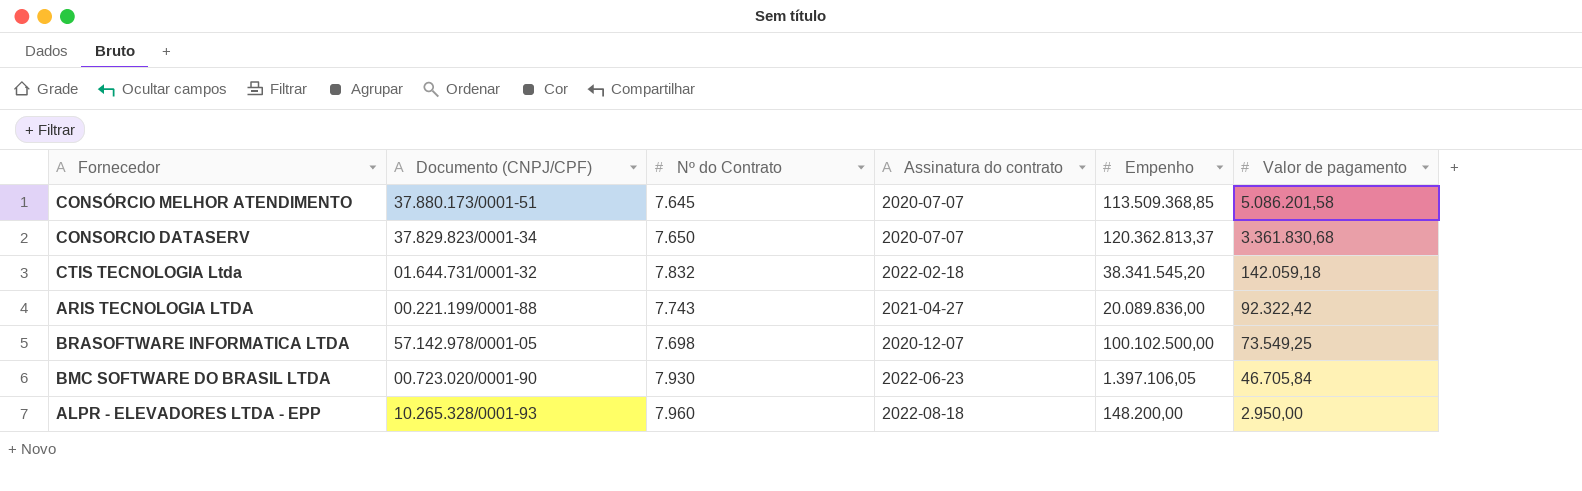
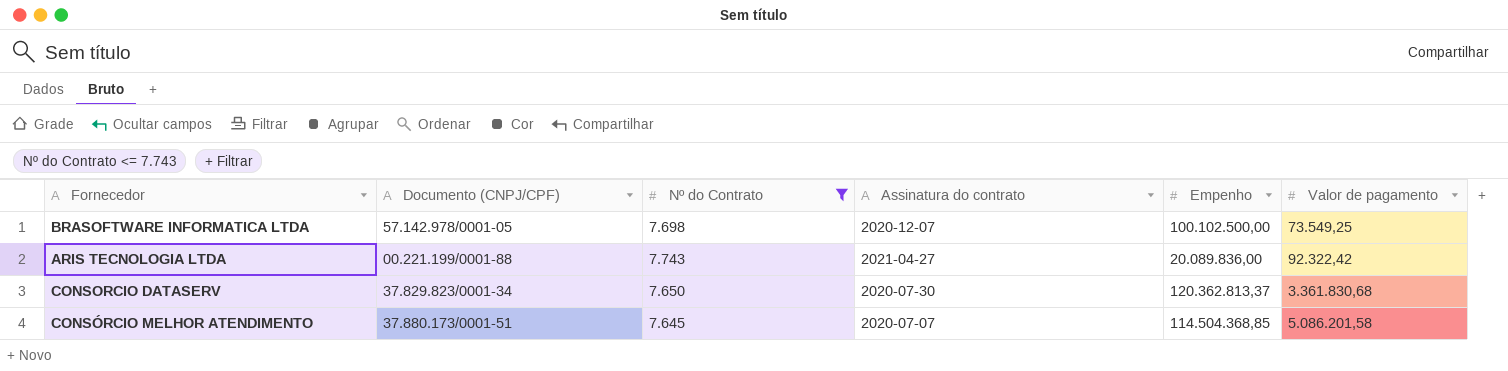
filter: none -> Nº do Contrato <= 7.743
row order: Valor de pagamento descending -> Valor de pagamento ascending
CONSORCIO DATASERV | Assinatura do contrato: 2020-07-07 -> 2020-07-30
CONSÓRCIO MELHOR ATENDIMENTO | Empenho: 113.509.368,85 -> 114.504.368,85

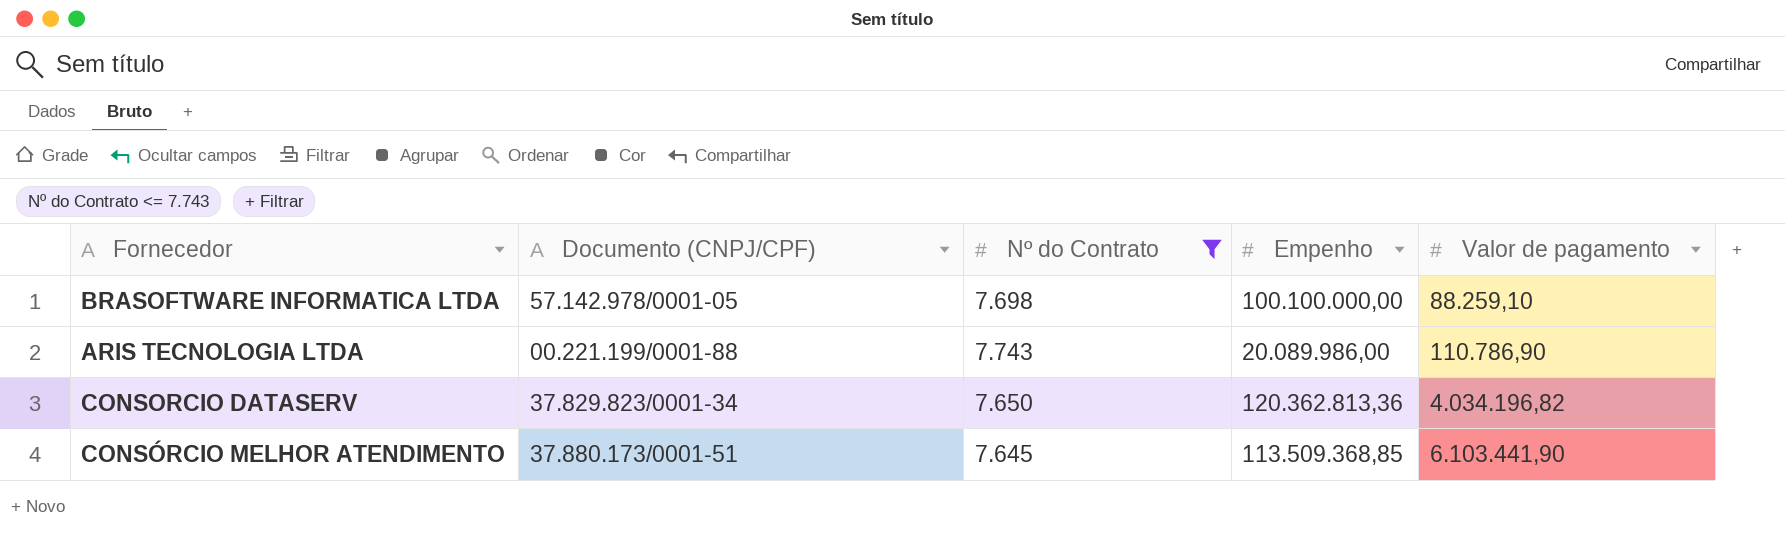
column Assinatura do contrato | position: 4 -> none
BRASOFTWARE INFORMATICA LTDA | Empenho: 100.102.500,00 -> 100.100.000,00
BRASOFTWARE INFORMATICA LTDA | Valor de pagamento: 73.549,25 -> 88.259,10
ARIS TECNOLOGIA LTDA | Empenho: 20.089.836,00 -> 20.089.986,00
ARIS TECNOLOGIA LTDA | Valor de pagamento: 92.322,42 -> 110.786,90
CONSORCIO DATASERV | Empenho: 120.362.813,37 -> 120.362.813,36
CONSORCIO DATASERV | Valor de pagamento: 3.361.830,68 -> 4.034.196,82
CONSÓRCIO MELHOR ATENDIMENTO | Empenho: 114.504.368,85 -> 113.509.368,85
CONSÓRCIO MELHOR ATENDIMENTO | Valor de pagamento: 5.086.201,58 -> 6.103.441,90

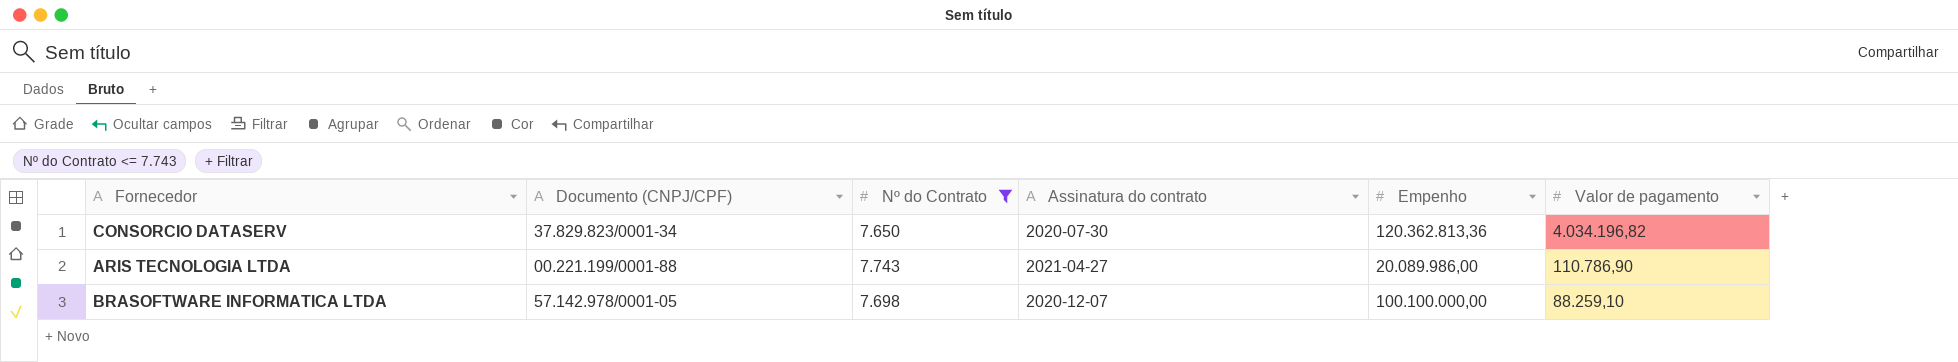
row order: Valor de pagamento ascending -> Valor de pagamento descending
column Assinatura do contrato | position: none -> 4
row CONSÓRCIO MELHOR ATENDIMENTO: 37.880.173/0001-51 | 7.645 | 113.509.368,85 | 6.103.441,90 -> none

